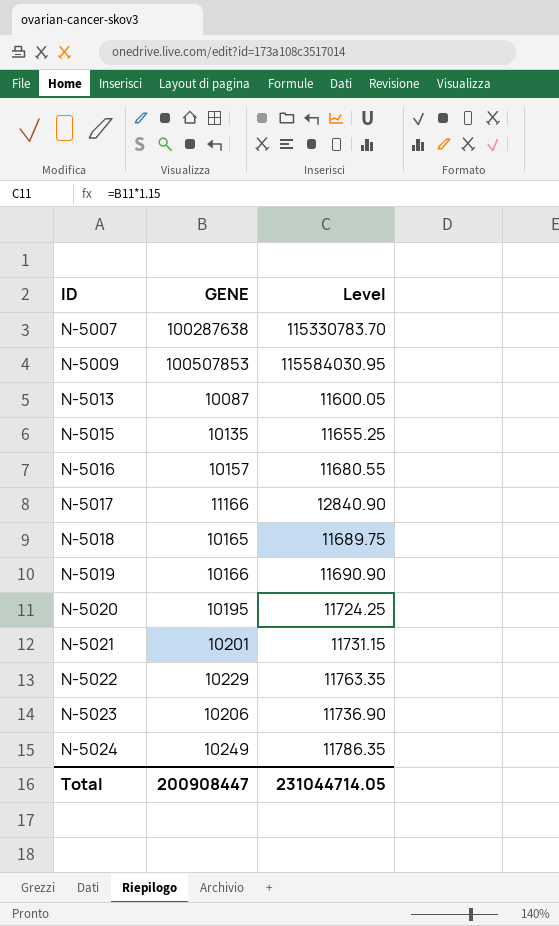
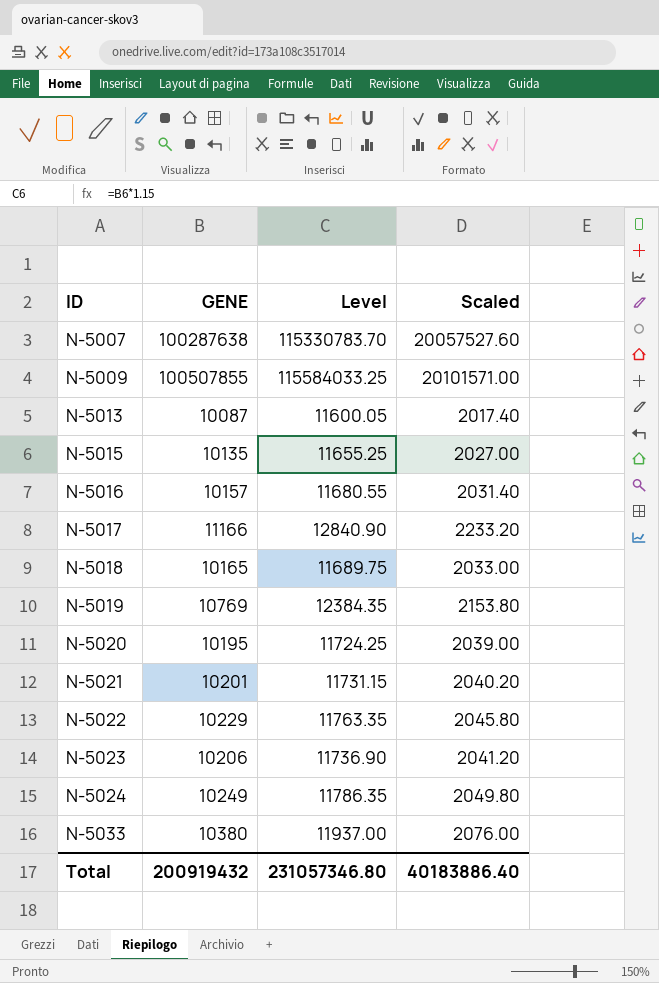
column Scaled | formula: none -> [GENE] * 0.2
N-5009 | GENE: 100507853 -> 100507855
N-5009 | Level: 115584030.95 -> 115584033.25
N-5019 | GENE: 10166 -> 10769
N-5019 | Level: 11690.90 -> 12384.35
row N-5033: none -> 10380 | 11937.00 | 2076.00
Total | GENE: 200908447 -> 200919432
Total | Level: 231044714.05 -> 231057346.80

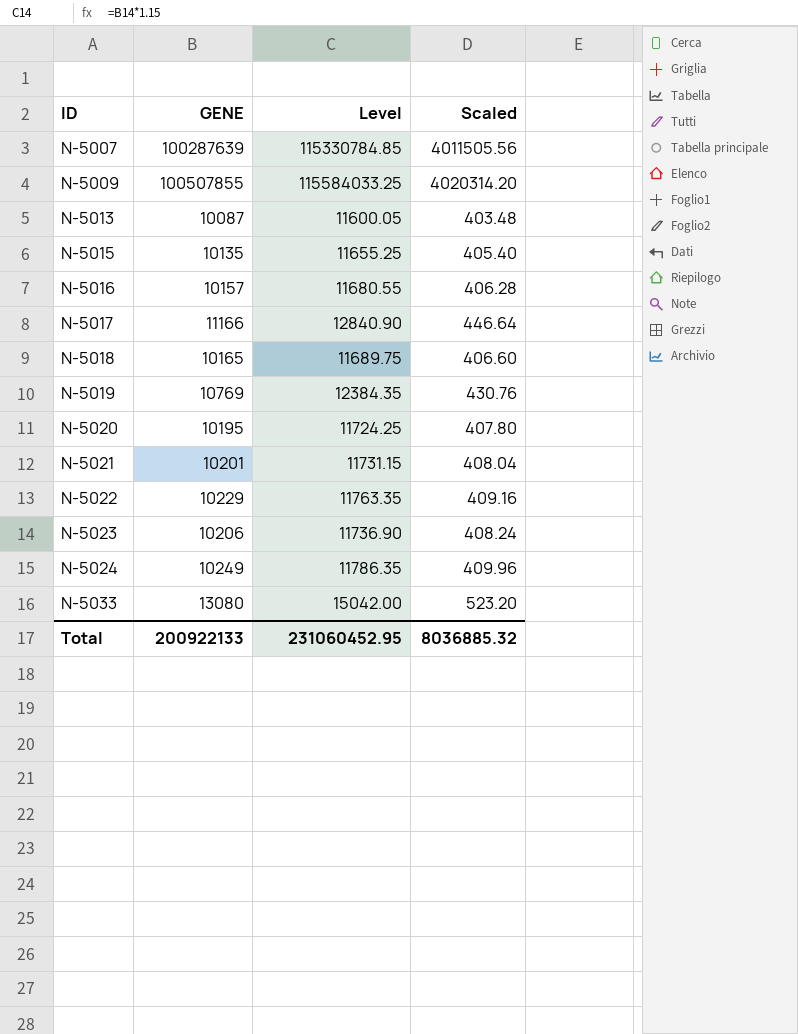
column Scaled | formula: [GENE] * 0.2 -> [GENE] * 0.04
N-5007 | GENE: 100287638 -> 100287639
N-5007 | Level: 115330783.70 -> 115330784.85
N-5033 | GENE: 10380 -> 13080
N-5033 | Level: 11937.00 -> 15042.00
Total | GENE: 200919432 -> 200922133
Total | Level: 231057346.80 -> 231060452.95
Total | Scaled: 40183886.40 -> 8036885.32

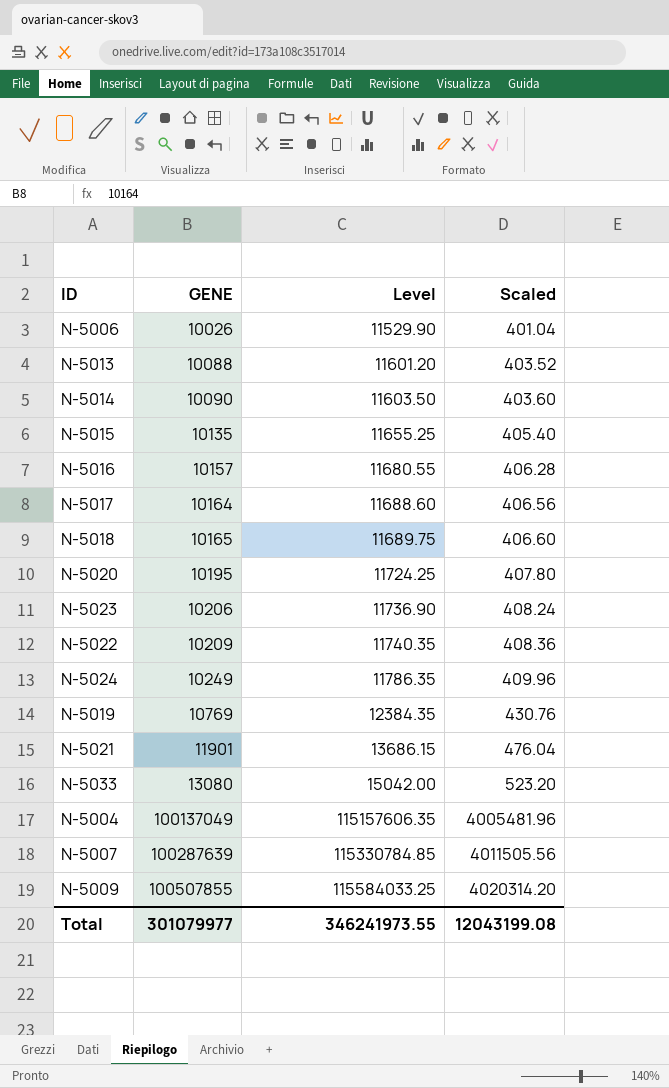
row order: ID ascending -> GENE ascending
row N-5006: none -> 10026 | 11529.90 | 401.04
N-5013 | GENE: 10087 -> 10088
N-5013 | Level: 11600.05 -> 11601.20
N-5013 | Scaled: 403.48 -> 403.52
row N-5014: none -> 10090 | 11603.50 | 403.60
N-5017 | GENE: 11166 -> 10164
N-5017 | Level: 12840.90 -> 11688.60
N-5017 | Scaled: 446.64 -> 406.56
N-5022 | GENE: 10229 -> 10209
N-5022 | Level: 11763.35 -> 11740.35
N-5022 | Scaled: 409.16 -> 408.36
N-5021 | GENE: 10201 -> 11901
N-5021 | Level: 11731.15 -> 13686.15
N-5021 | Scaled: 408.04 -> 476.04
row N-5004: none -> 100137049 | 115157606.35 | 4005481.96
Total | GENE: 200922133 -> 301079977
Total | Level: 231060452.95 -> 346241973.55
Total | Scaled: 8036885.32 -> 12043199.08

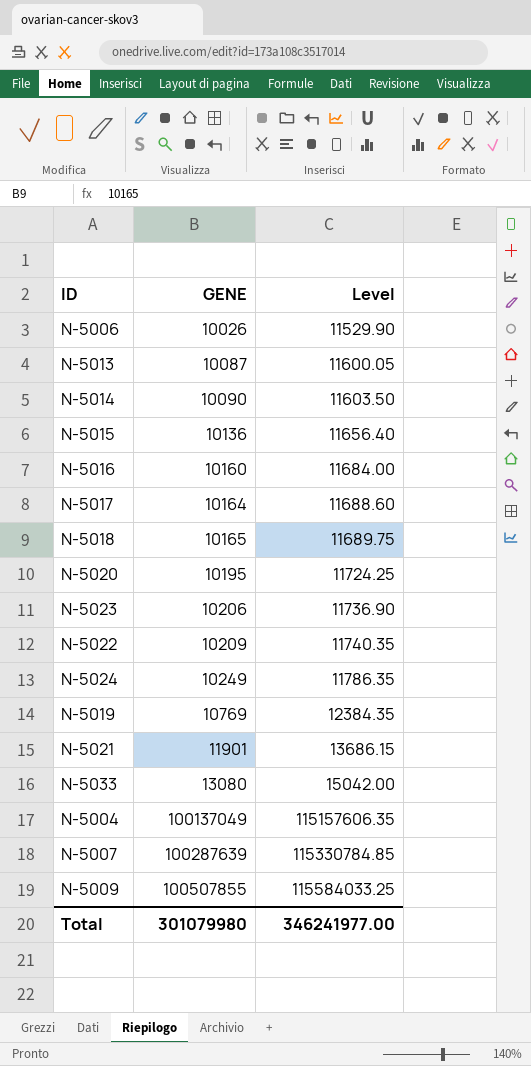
column Scaled | formula: [GENE] * 0.04 -> none
N-5013 | GENE: 10088 -> 10087
N-5013 | Level: 11601.20 -> 11600.05
N-5015 | GENE: 10135 -> 10136
N-5015 | Level: 11655.25 -> 11656.40
N-5016 | GENE: 10157 -> 10160
N-5016 | Level: 11680.55 -> 11684.00
Total | GENE: 301079977 -> 301079980
Total | Level: 346241973.55 -> 346241977.00

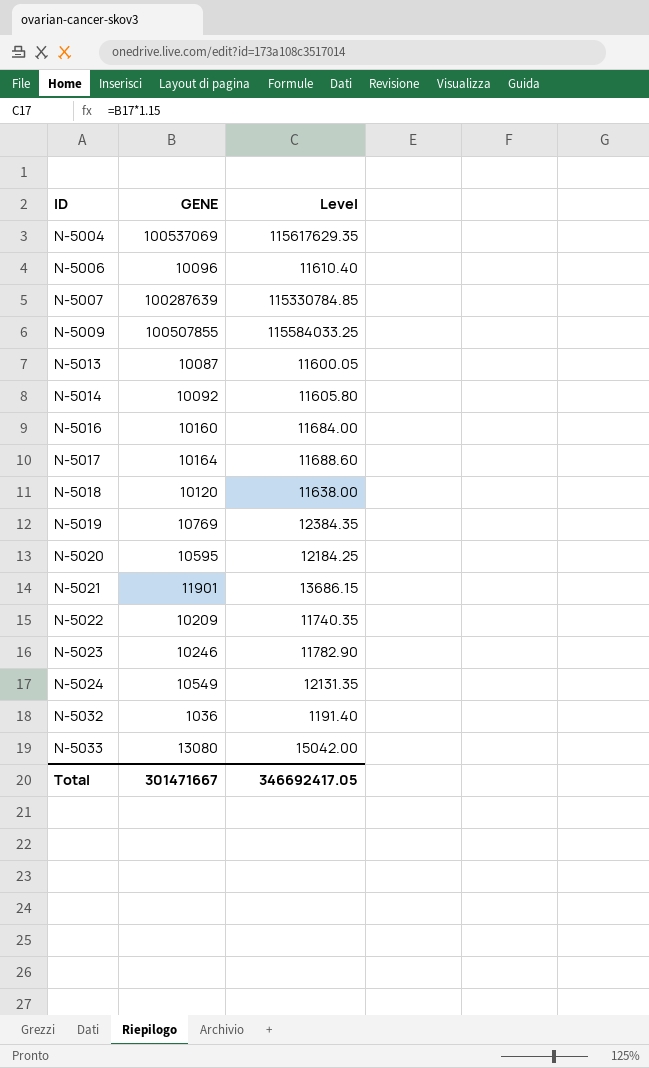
row order: GENE ascending -> ID ascending
row N-5015: 10136 | 11656.40 -> none
N-5004 | GENE: 100137049 -> 100537069
N-5004 | Level: 115157606.35 -> 115617629.35
N-5006 | GENE: 10026 -> 10096
N-5006 | Level: 11529.90 -> 11610.40
N-5014 | GENE: 10090 -> 10092
N-5014 | Level: 11603.50 -> 11605.80
N-5018 | GENE: 10165 -> 10120
N-5018 | Level: 11689.75 -> 11638.00
N-5020 | GENE: 10195 -> 10595
N-5020 | Level: 11724.25 -> 12184.25
N-5023 | GENE: 10206 -> 10246
N-5023 | Level: 11736.90 -> 11782.90
N-5024 | GENE: 10249 -> 10549
N-5024 | Level: 11786.35 -> 12131.35
row N-5032: none -> 1036 | 1191.40
Total | GENE: 301079980 -> 301471667
Total | Level: 346241977.00 -> 346692417.05

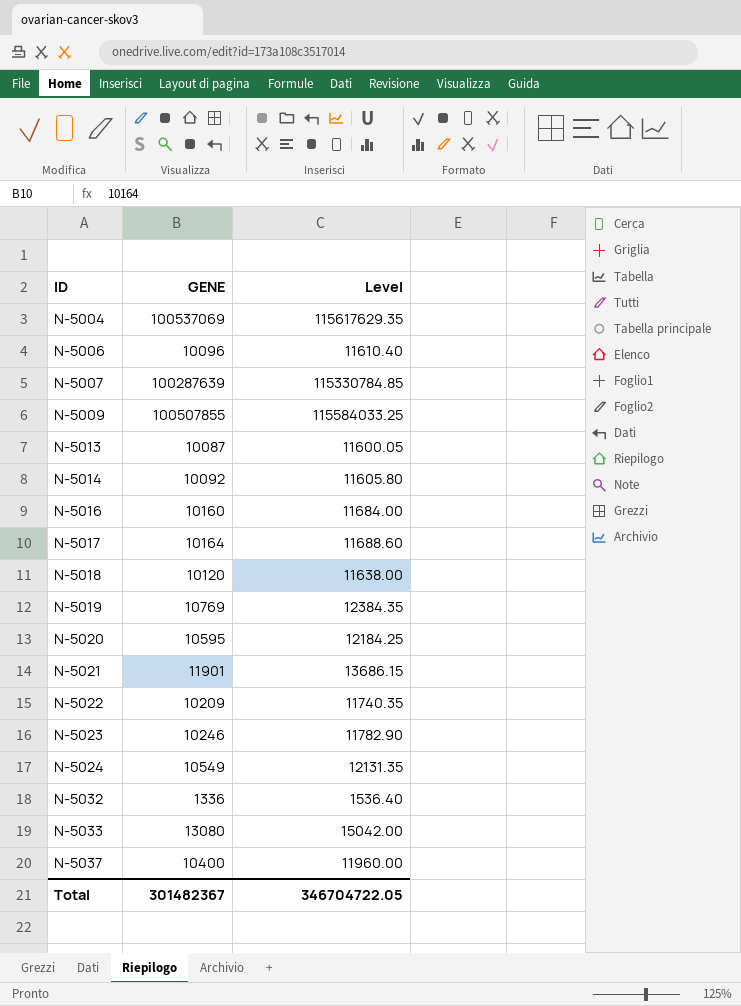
N-5032 | GENE: 1036 -> 1336
N-5032 | Level: 1191.40 -> 1536.40
row N-5037: none -> 10400 | 11960.00
Total | GENE: 301471667 -> 301482367
Total | Level: 346692417.05 -> 346704722.05

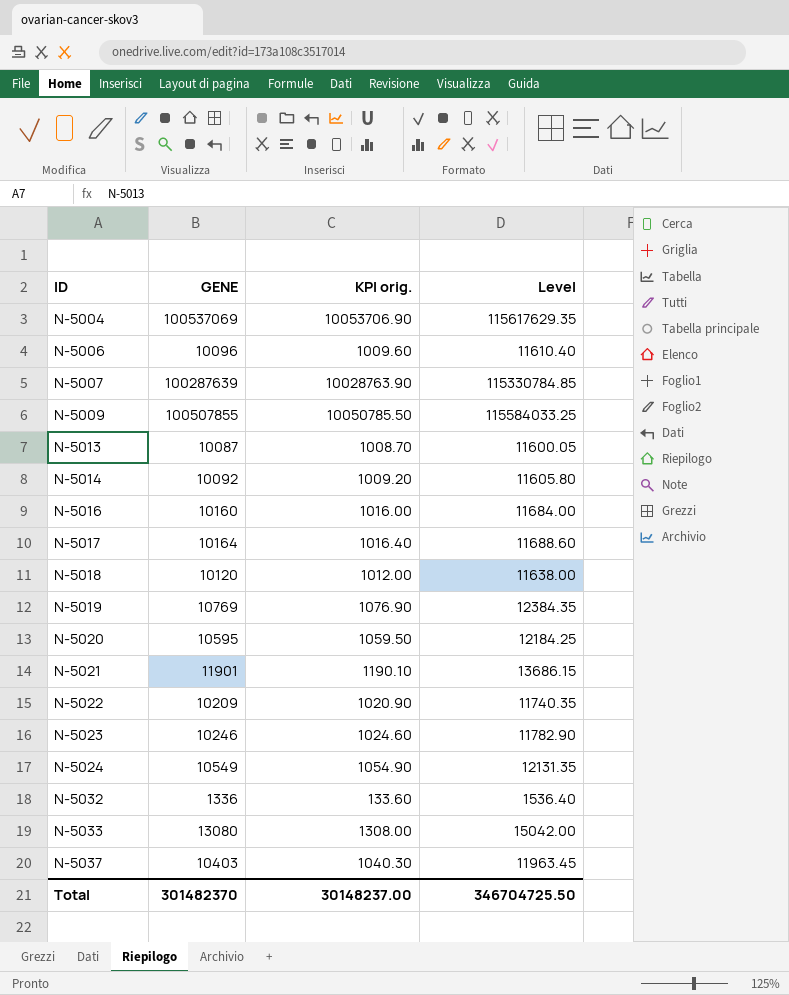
column KPI orig. | formula: none -> [GENE] * 0.1
N-5037 | GENE: 10400 -> 10403
N-5037 | Level: 11960.00 -> 11963.45
Total | GENE: 301482367 -> 301482370
Total | Level: 346704722.05 -> 346704725.50

